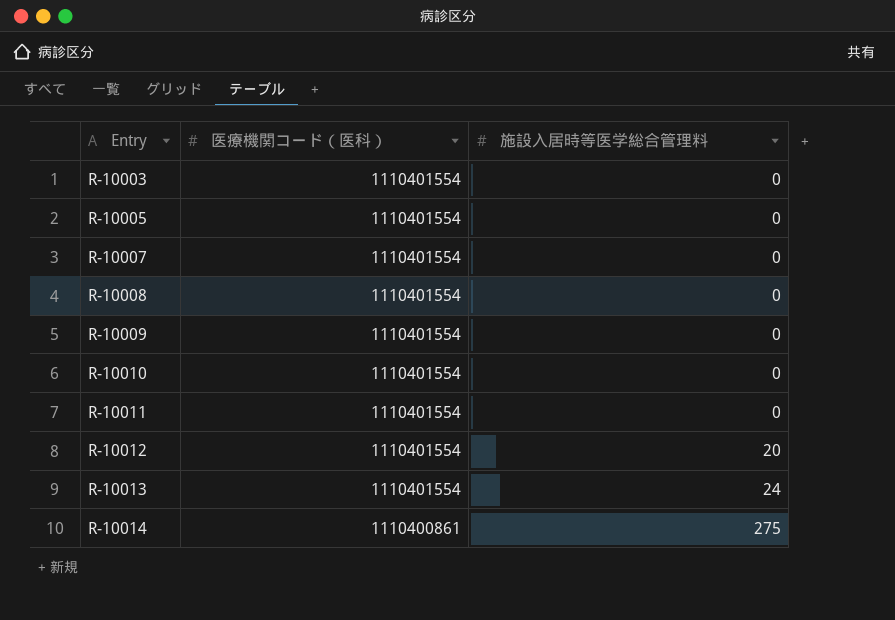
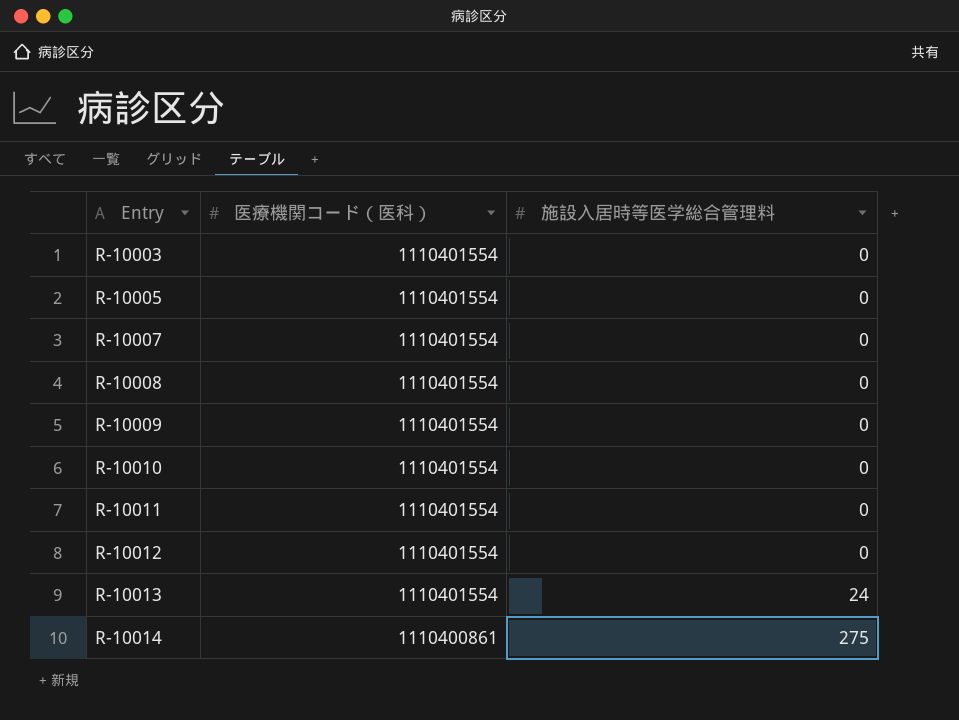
R-10012 | 施設入居時等医学総合管理料: 20 -> 0

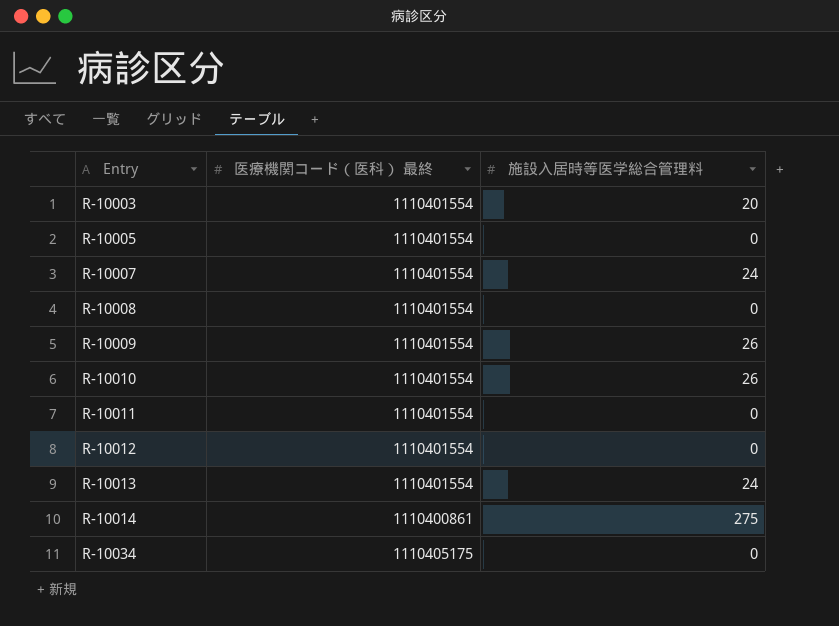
column name: 医療機関コード（医科） -> 医療機関コード（医科） 最終
R-10003 | 施設入居時等医学総合管理料: 0 -> 20
R-10007 | 施設入居時等医学総合管理料: 0 -> 24
R-10009 | 施設入居時等医学総合管理料: 0 -> 26
R-10010 | 施設入居時等医学総合管理料: 0 -> 26
row R-10034: none -> 1110405175 | 0

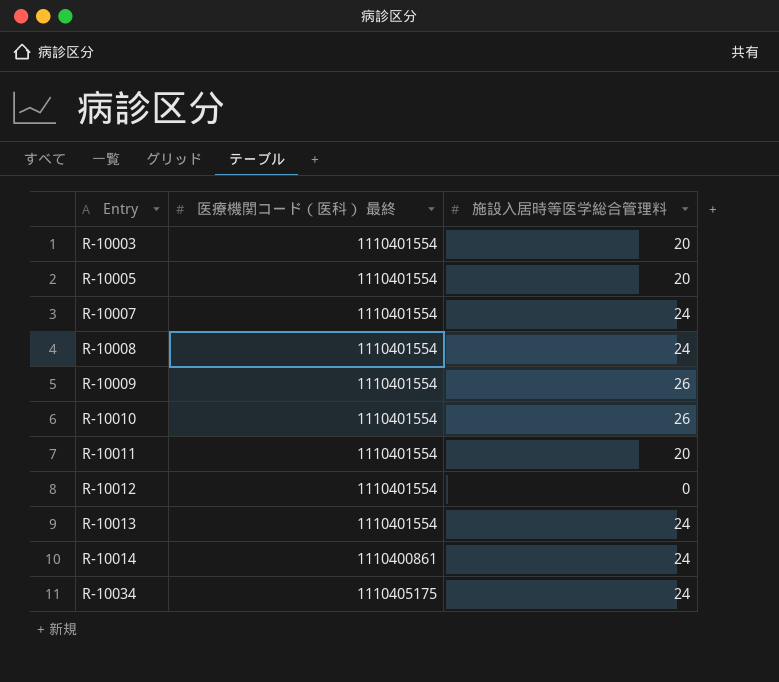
R-10005 | 施設入居時等医学総合管理料: 0 -> 20
R-10008 | 施設入居時等医学総合管理料: 0 -> 24
R-10011 | 施設入居時等医学総合管理料: 0 -> 20
R-10014 | 施設入居時等医学総合管理料: 275 -> 24
R-10034 | 施設入居時等医学総合管理料: 0 -> 24

